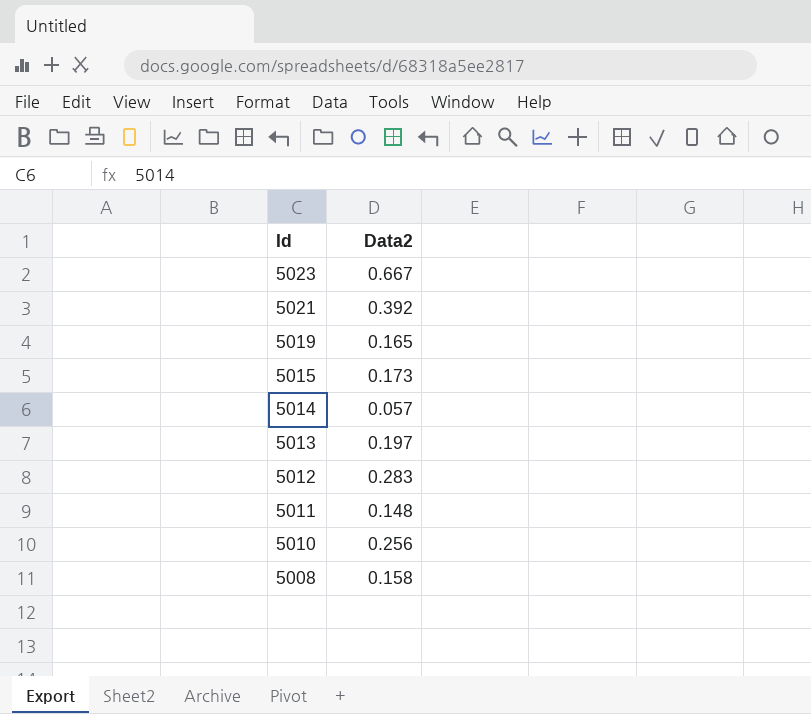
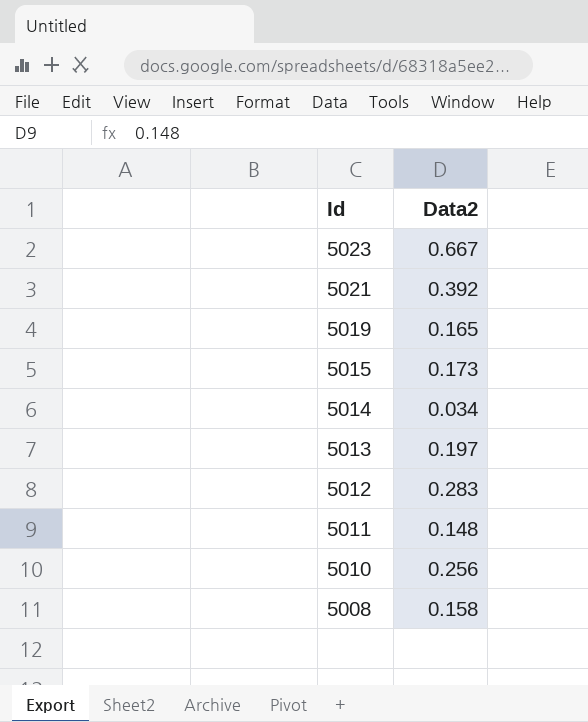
5014 | Data2: 0.057 -> 0.034

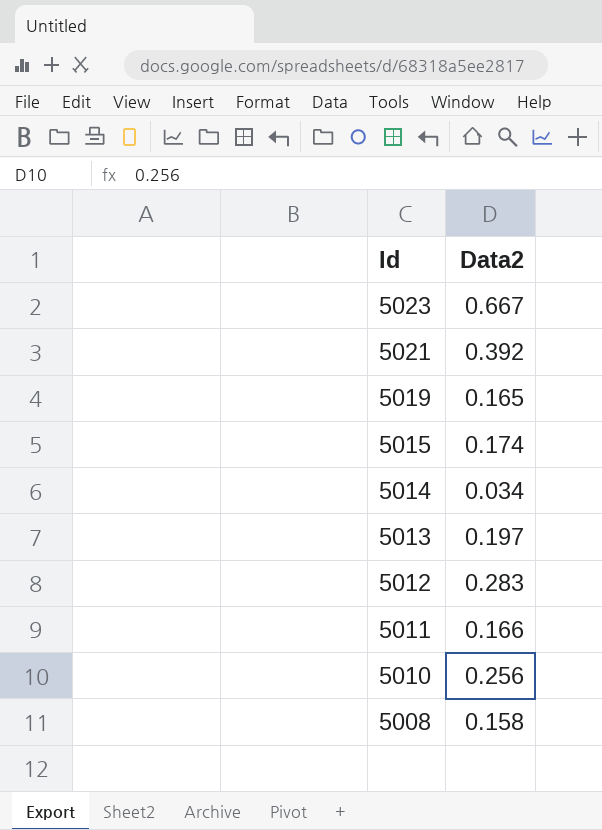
5015 | Data2: 0.173 -> 0.174
5011 | Data2: 0.148 -> 0.166

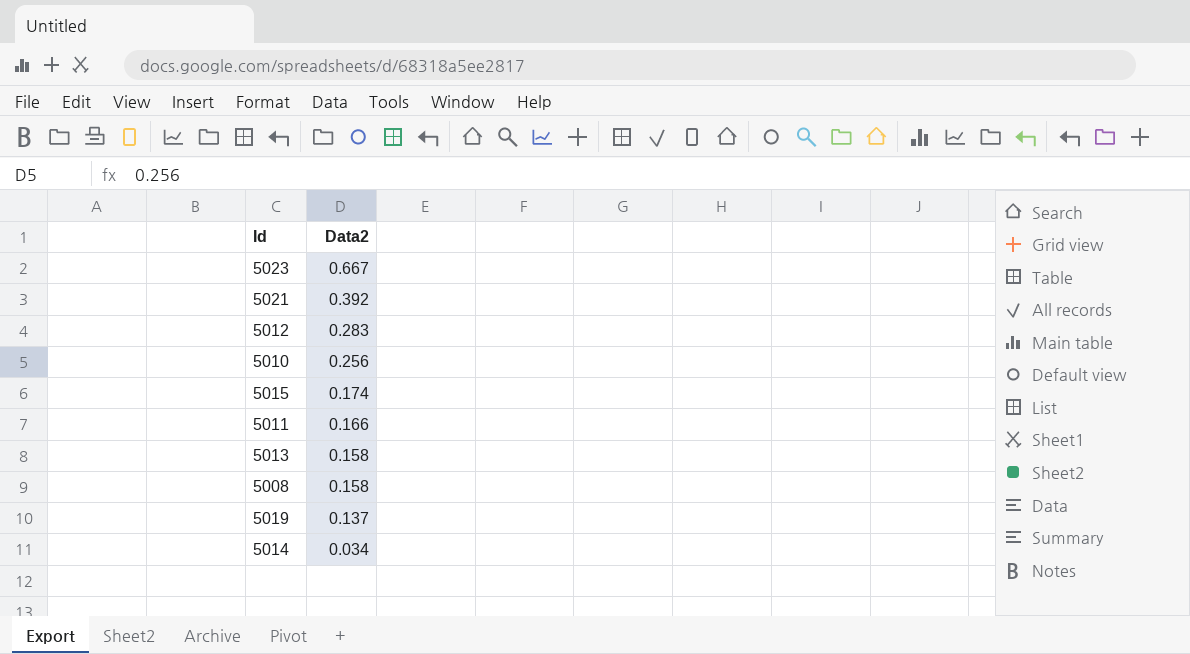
row order: Id descending -> Data2 descending
5013 | Data2: 0.197 -> 0.158
5019 | Data2: 0.165 -> 0.137

